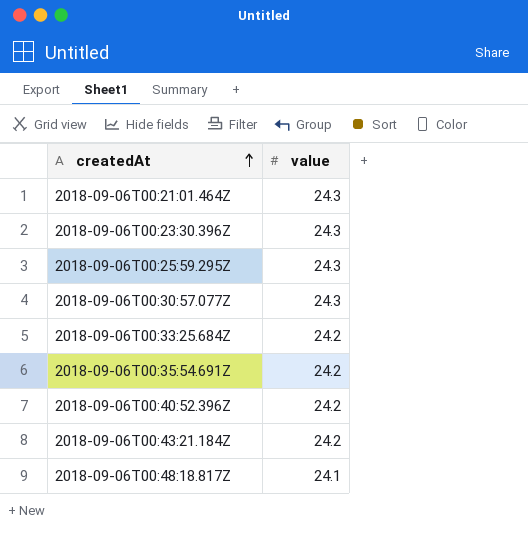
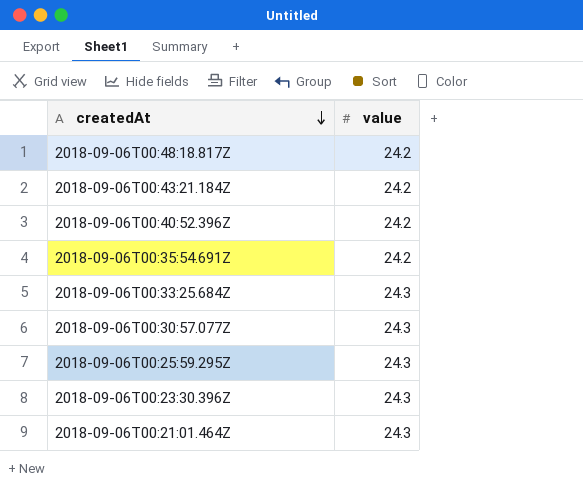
row order: createdAt ascending -> createdAt descending
2018-09-06T00:48:18.817Z | value: 24.1 -> 24.2
2018-09-06T00:33:25.684Z | value: 24.2 -> 24.3

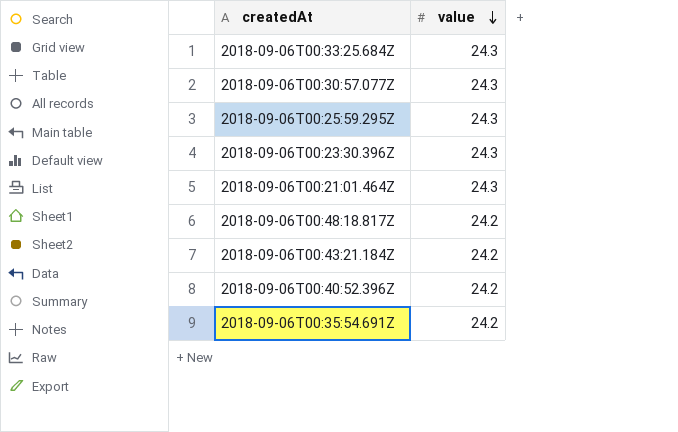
row order: createdAt descending -> value descending

